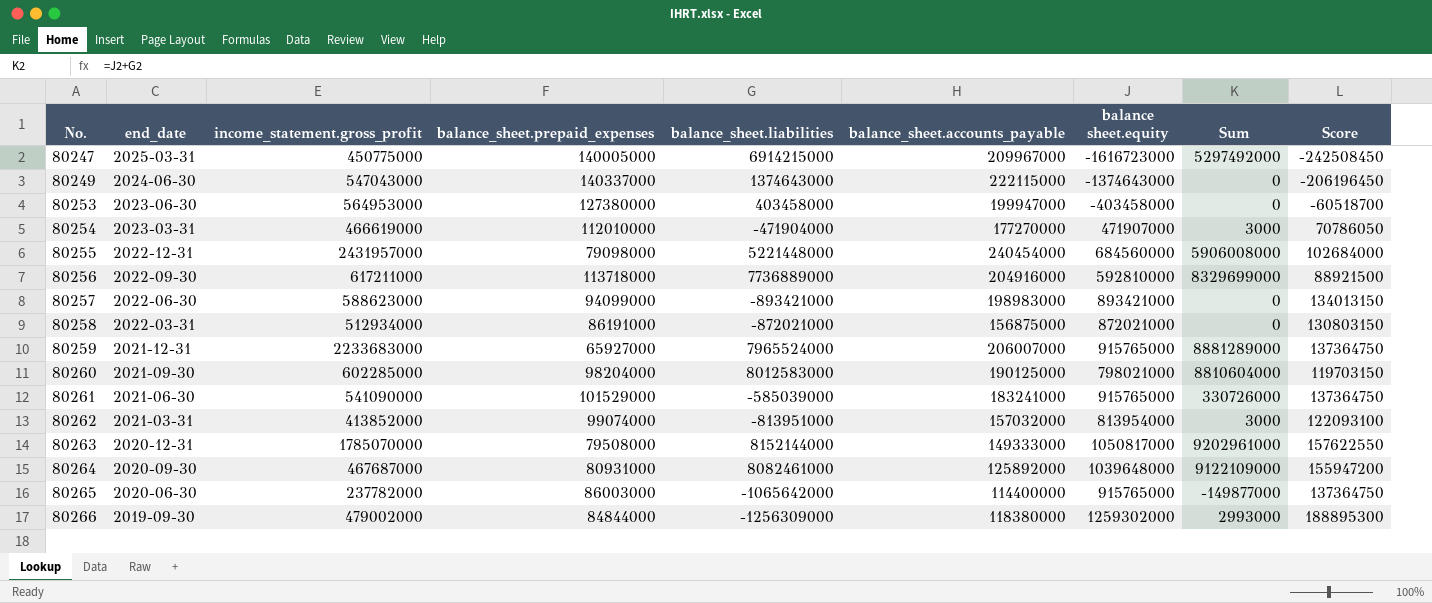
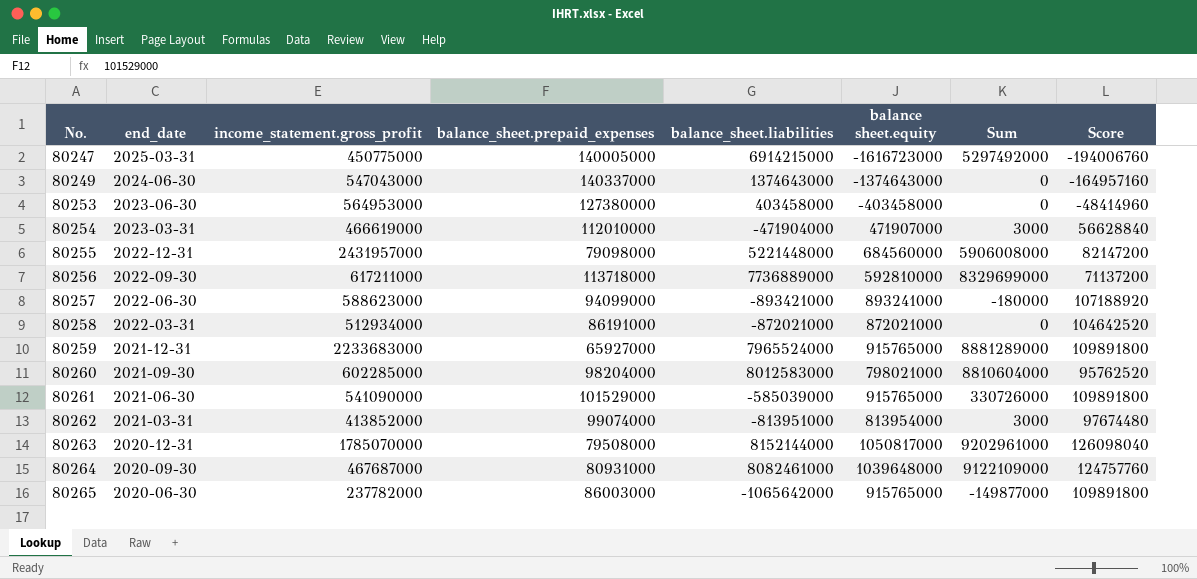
column balance_sheet.accounts_payable | position: 6 -> none
column Score | formula: [balance sheet.equity] * 0.15 -> [balance sheet.equity] * 0.12
row 80266: 2019-09-30 | 479002000 | 84844000 | -1256309000 | 118380000 | 1259302000 | 2993000 | 188895300 -> none
80257 | balance sheet.equity: 893421000 -> 893241000
80257 | Sum: 0 -> -180000

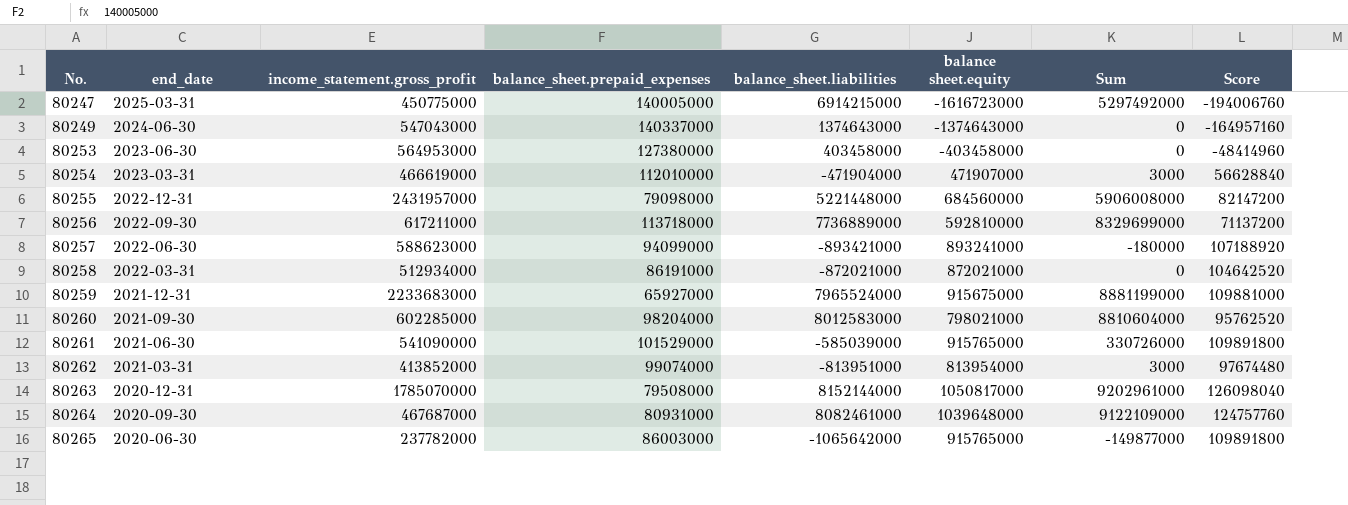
80259 | balance sheet.equity: 915765000 -> 915675000
80259 | Sum: 8881289000 -> 8881199000
80259 | Score: 109891800 -> 109881000

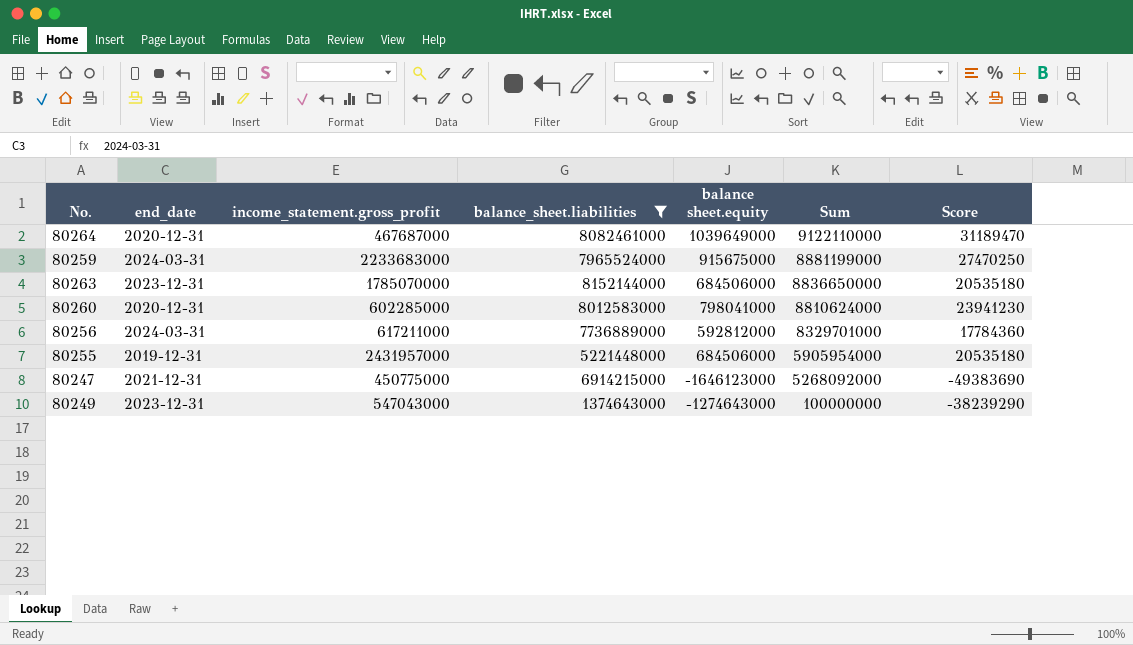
filter: none -> balance_sheet.liabilities >= 1374643000
row order: No. ascending -> Sum descending
column balance_sheet.prepaid_expenses | position: 4 -> none
column Score | formula: [balance sheet.equity] * 0.12 -> [balance sheet.equity] * 0.03
80264 | end_date: 2020-09-30 -> 2020-12-31
80264 | balance sheet.equity: 1039648000 -> 1039649000
80264 | Sum: 9122109000 -> 9122110000
80259 | end_date: 2021-12-31 -> 2024-03-31
80263 | end_date: 2020-12-31 -> 2023-12-31
80263 | balance sheet.equity: 1050817000 -> 684506000
80263 | Sum: 9202961000 -> 8836650000
80260 | end_date: 2021-09-30 -> 2020-12-31
80260 | balance sheet.equity: 798021000 -> 798041000
80260 | Sum: 8810604000 -> 8810624000
80256 | end_date: 2022-09-30 -> 2024-03-31
80256 | balance sheet.equity: 592810000 -> 592812000
80256 | Sum: 8329699000 -> 8329701000
80255 | end_date: 2022-12-31 -> 2019-12-31
80255 | balance sheet.equity: 684560000 -> 684506000
80255 | Sum: 5906008000 -> 5905954000
80247 | end_date: 2025-03-31 -> 2021-12-31
80247 | balance sheet.equity: -1616723000 -> -1646123000
80247 | Sum: 5297492000 -> 5268092000
80249 | end_date: 2024-06-30 -> 2023-12-31
80249 | balance sheet.equity: -1374643000 -> -1274643000
80249 | Sum: 0 -> 100000000

